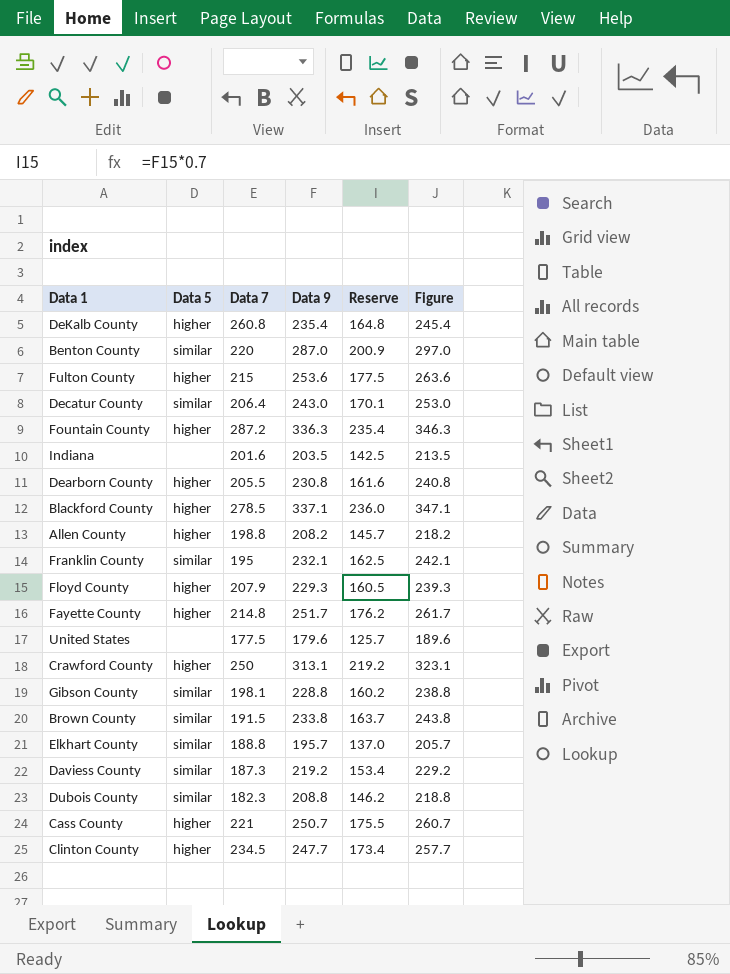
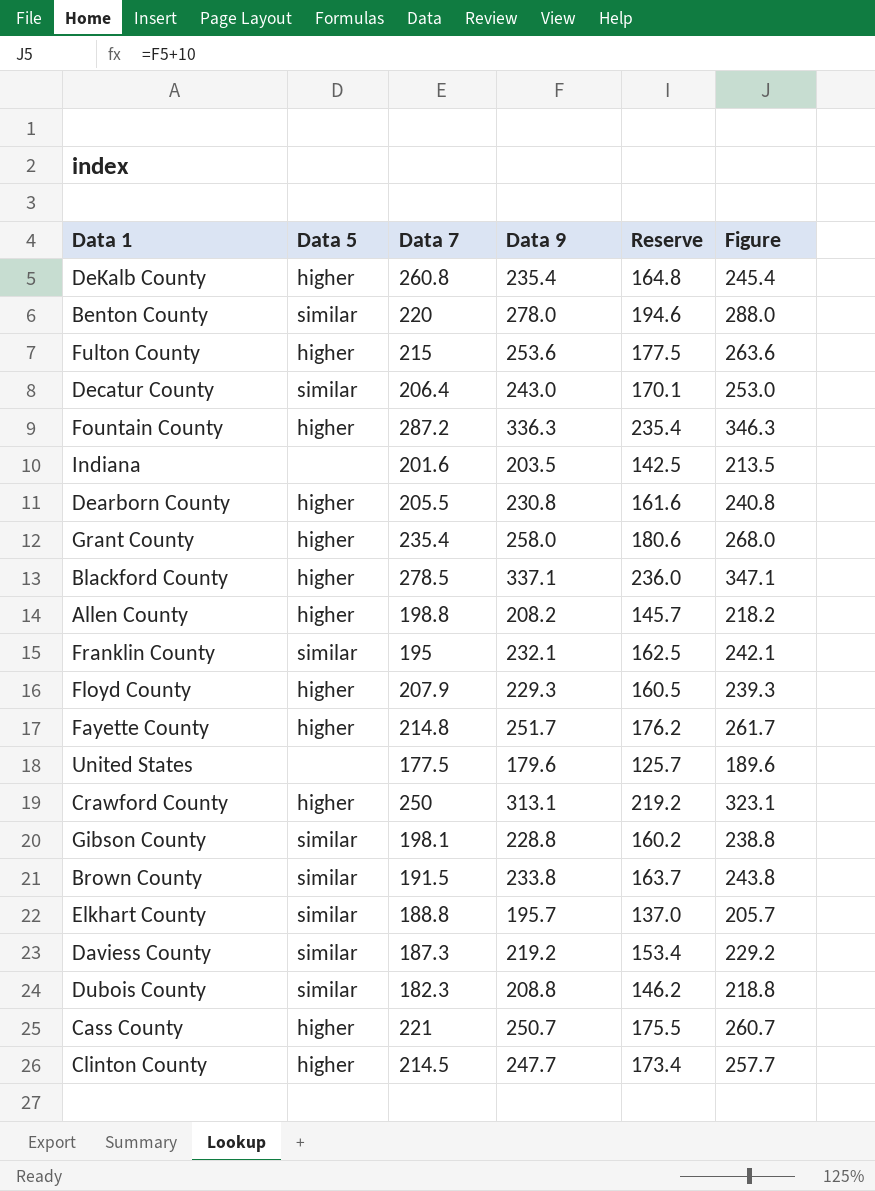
Benton County | Data 9: 287.0 -> 278.0
Benton County | Reserve: 200.9 -> 194.6
Benton County | Figure: 297.0 -> 288.0
row Grant County: none -> higher | 235.4 | 258.0 | 180.6 | 268.0
Clinton County | Data 7: 234.5 -> 214.5

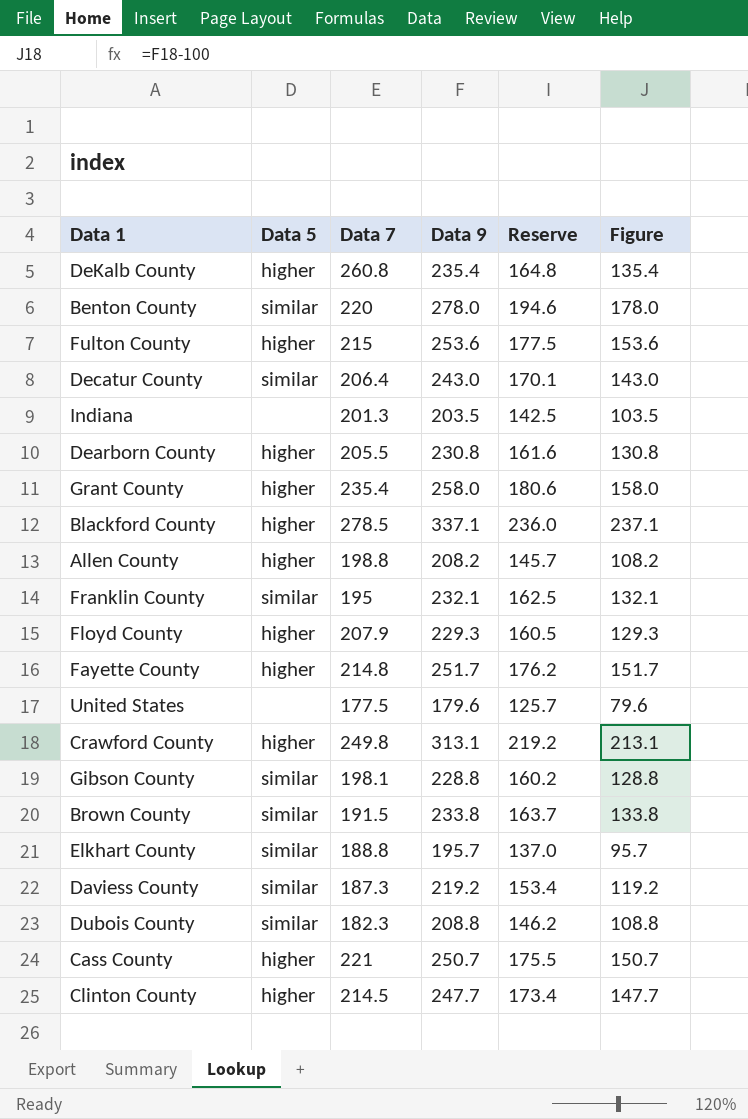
column Figure | formula: [Data 9] + 10 -> [Data 9] - 100
row Fountain County: higher | 287.2 | 336.3 | 235.4 | 346.3 -> none
Indiana | Data 7: 201.6 -> 201.3
Crawford County | Data 7: 250 -> 249.8

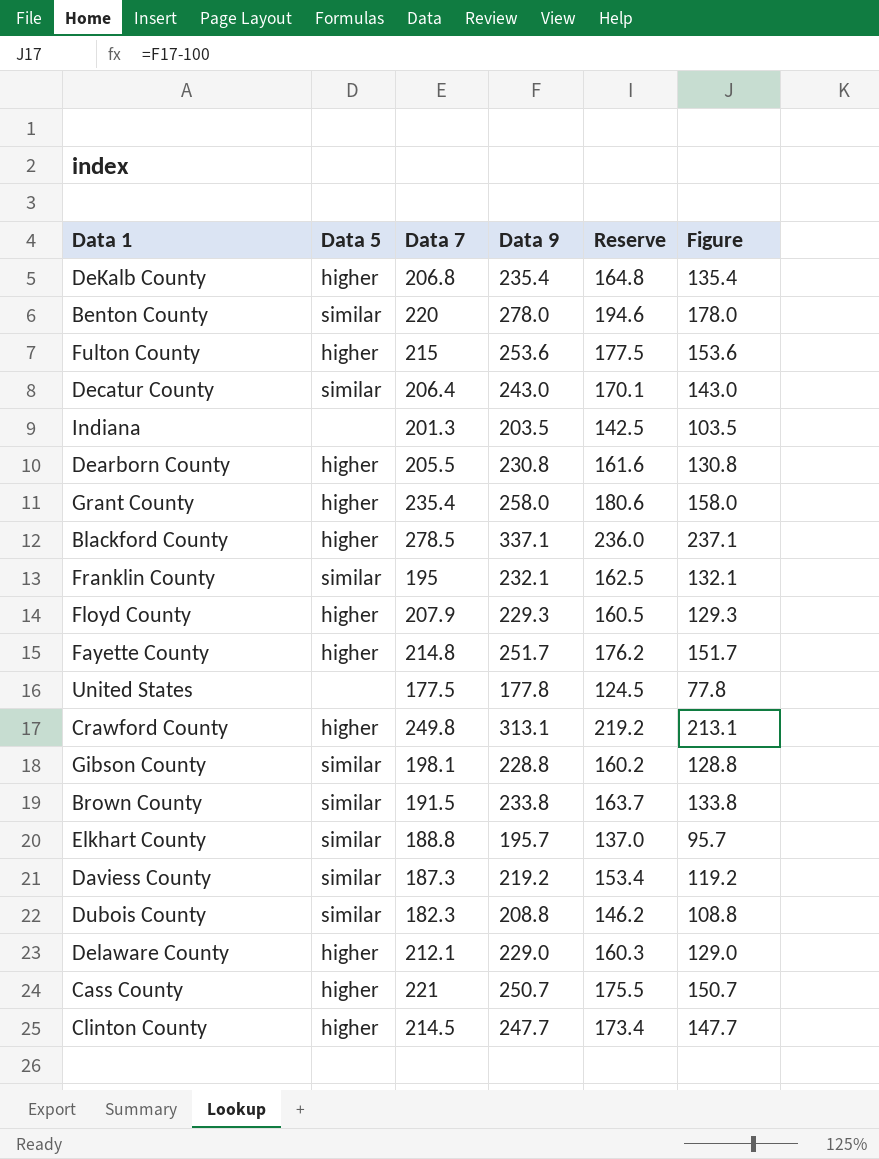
row Allen County: higher | 198.8 | 208.2 | 145.7 | 108.2 -> none
DeKalb County | Data 7: 260.8 -> 206.8
United States | Data 9: 179.6 -> 177.8
United States | Reserve: 125.7 -> 124.5
United States | Figure: 79.6 -> 77.8
row Delaware County: none -> higher | 212.1 | 229.0 | 160.3 | 129.0

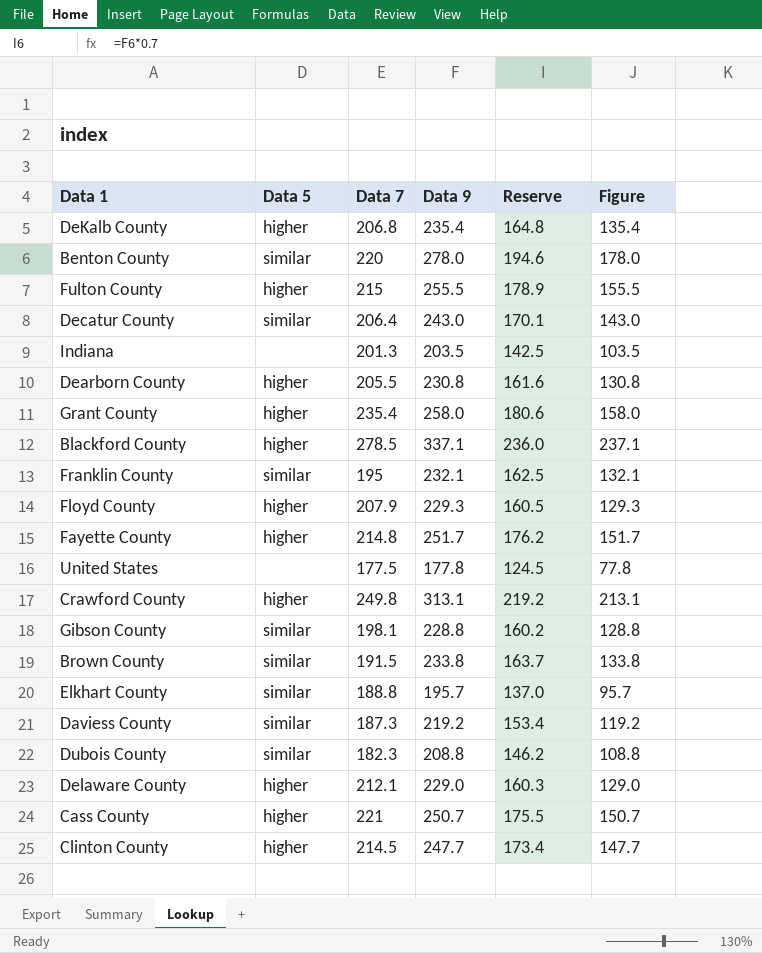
Fulton County | Data 9: 253.6 -> 255.5
Fulton County | Reserve: 177.5 -> 178.9
Fulton County | Figure: 153.6 -> 155.5

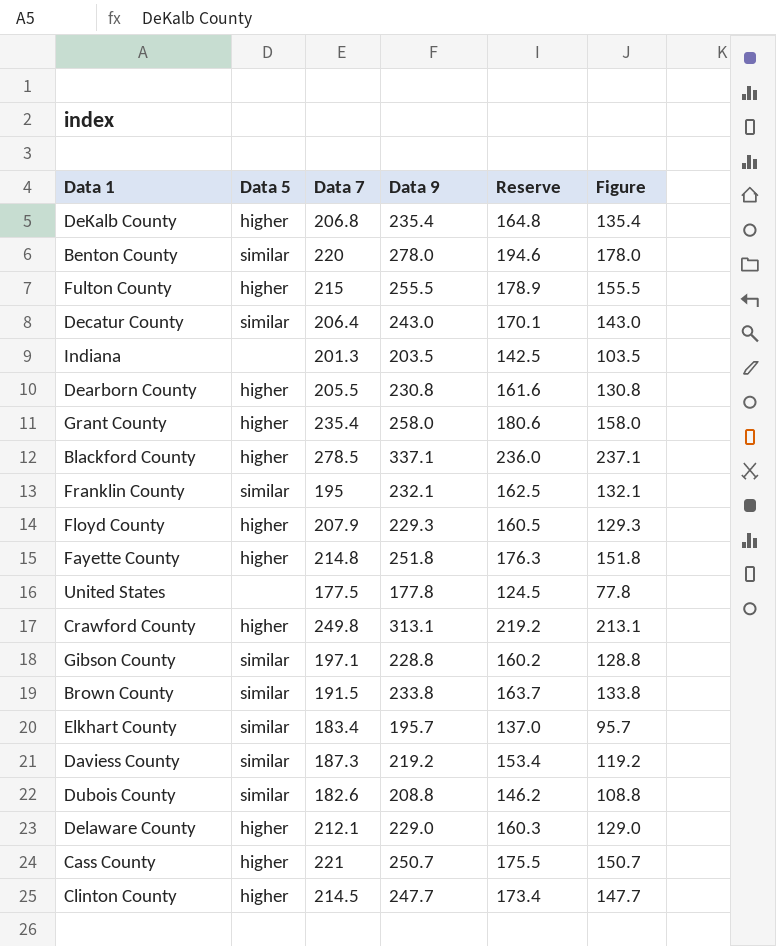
Fayette County | Data 9: 251.7 -> 251.8
Fayette County | Reserve: 176.2 -> 176.3
Fayette County | Figure: 151.7 -> 151.8
Gibson County | Data 7: 198.1 -> 197.1
Elkhart County | Data 7: 188.8 -> 183.4
Dubois County | Data 7: 182.3 -> 182.6

